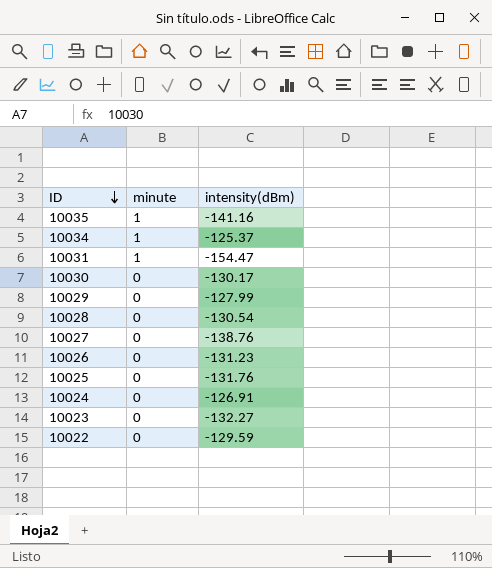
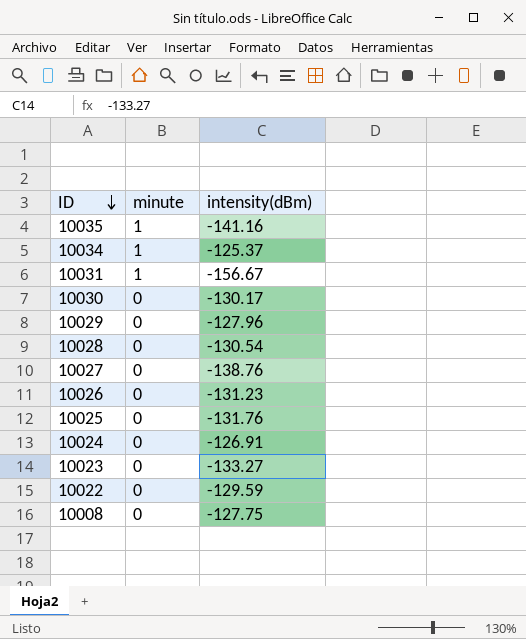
10031 | intensity(dBm): -154.47 -> -156.67
10029 | intensity(dBm): -127.99 -> -127.96
10023 | intensity(dBm): -132.27 -> -133.27
row 10008: none -> 0 | -127.75

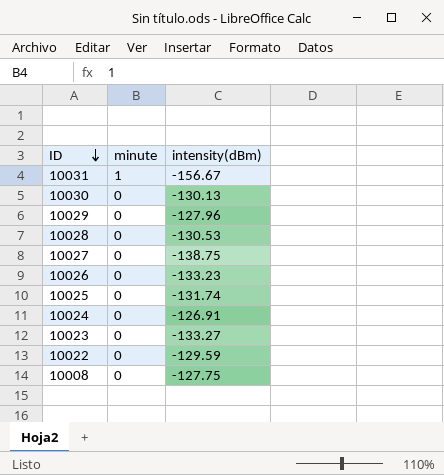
row 10035: 1 | -141.16 -> none
row 10034: 1 | -125.37 -> none
10030 | intensity(dBm): -130.17 -> -130.13
10028 | intensity(dBm): -130.54 -> -130.53
10027 | intensity(dBm): -138.76 -> -138.75
10026 | intensity(dBm): -131.23 -> -133.23
10025 | intensity(dBm): -131.76 -> -131.74

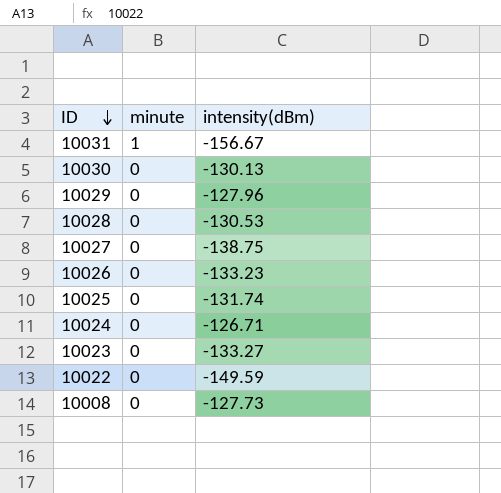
10024 | intensity(dBm): -126.91 -> -126.71
10022 | intensity(dBm): -129.59 -> -149.59
10008 | intensity(dBm): -127.75 -> -127.73

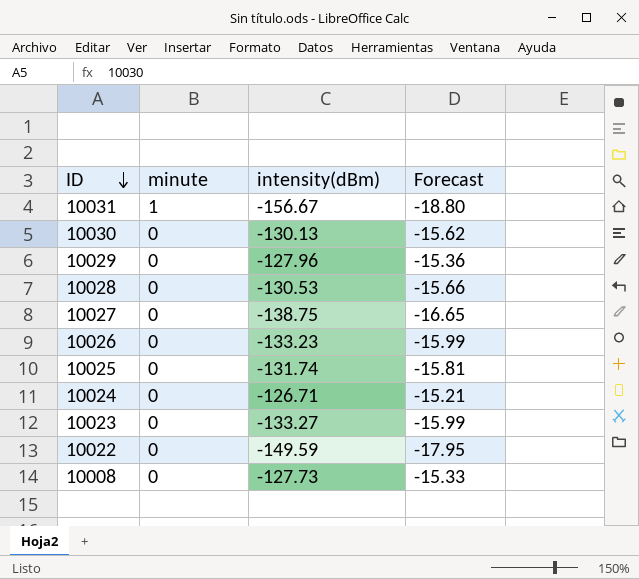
column Forecast | formula: none -> [intensity(dBm)] * 0.12

